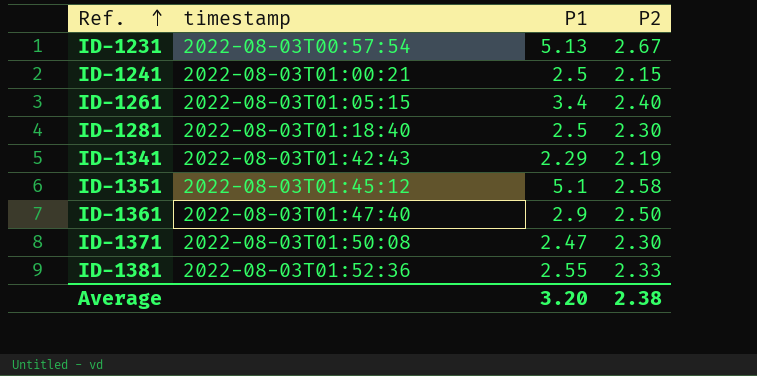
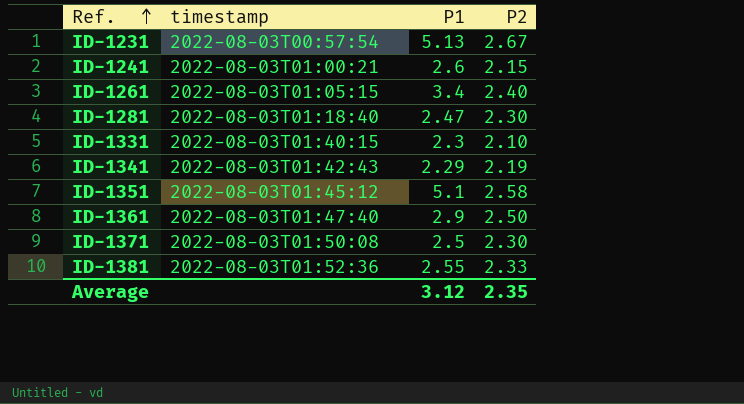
ID-1241 | P1: 2.5 -> 2.6
ID-1281 | P1: 2.5 -> 2.47
row ID-1331: none -> 2022-08-03T01:40:15 | 2.3 | 2.10
ID-1371 | P1: 2.47 -> 2.5
Average | P1: 3.20 -> 3.12
Average | P2: 2.38 -> 2.35

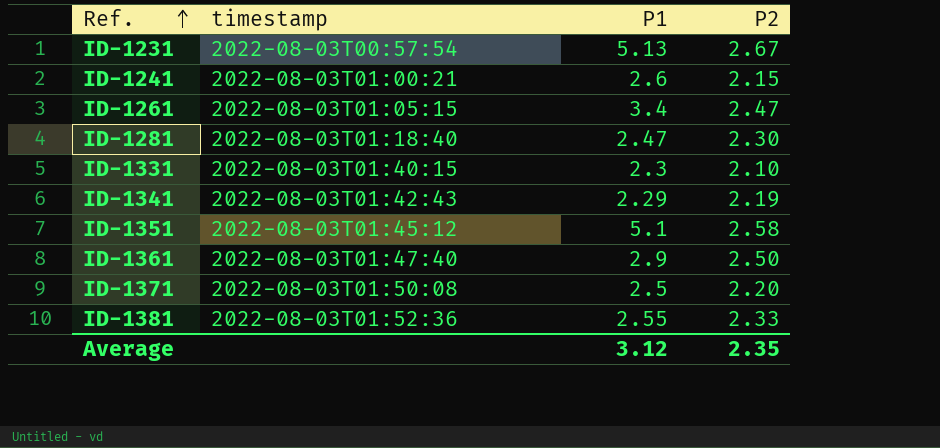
ID-1261 | P2: 2.40 -> 2.47
ID-1371 | P2: 2.30 -> 2.20

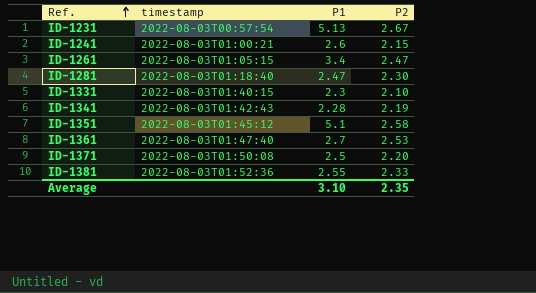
ID-1341 | P1: 2.29 -> 2.28
ID-1361 | P1: 2.9 -> 2.7
ID-1361 | P2: 2.50 -> 2.53
Average | P1: 3.12 -> 3.10

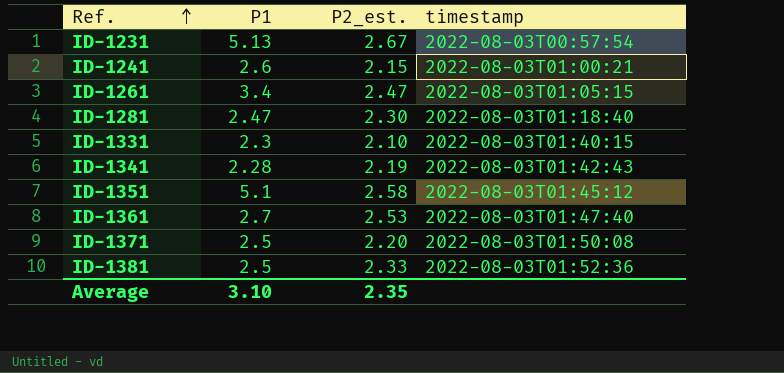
column name: P2 -> P2_est.
column timestamp | position: 2 -> 4
ID-1381 | P1: 2.55 -> 2.5

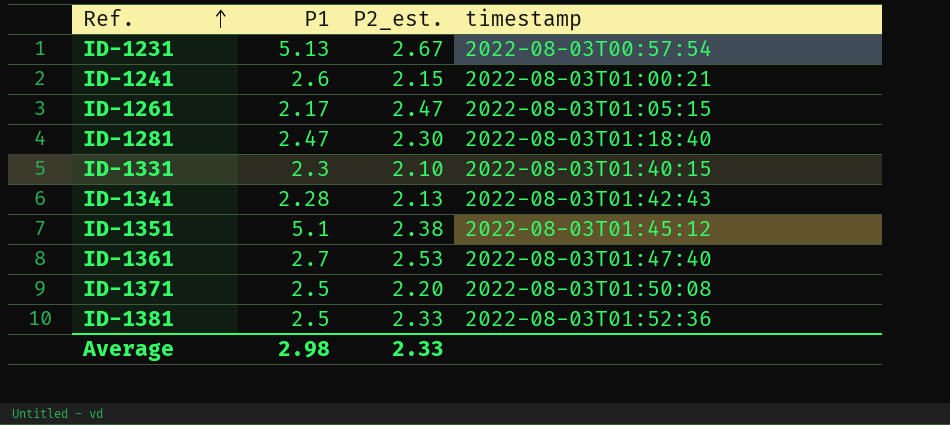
ID-1261 | P1: 3.4 -> 2.17
ID-1341 | P2_est.: 2.19 -> 2.13
ID-1351 | P2_est.: 2.58 -> 2.38
Average | P1: 3.10 -> 2.98
Average | P2_est.: 2.35 -> 2.33

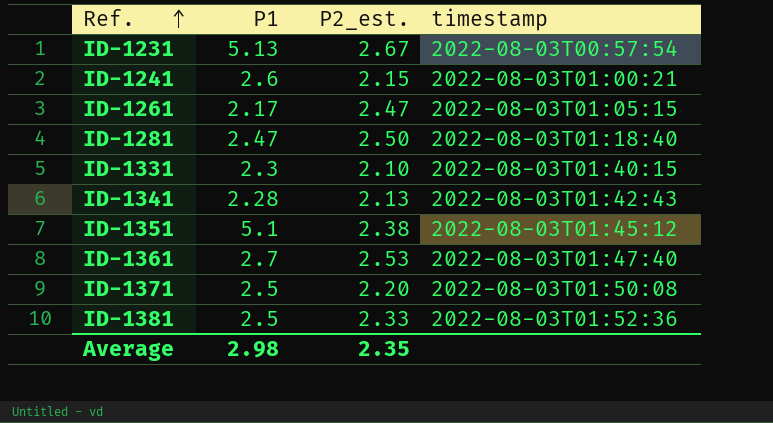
ID-1281 | P2_est.: 2.30 -> 2.50
Average | P2_est.: 2.33 -> 2.35

